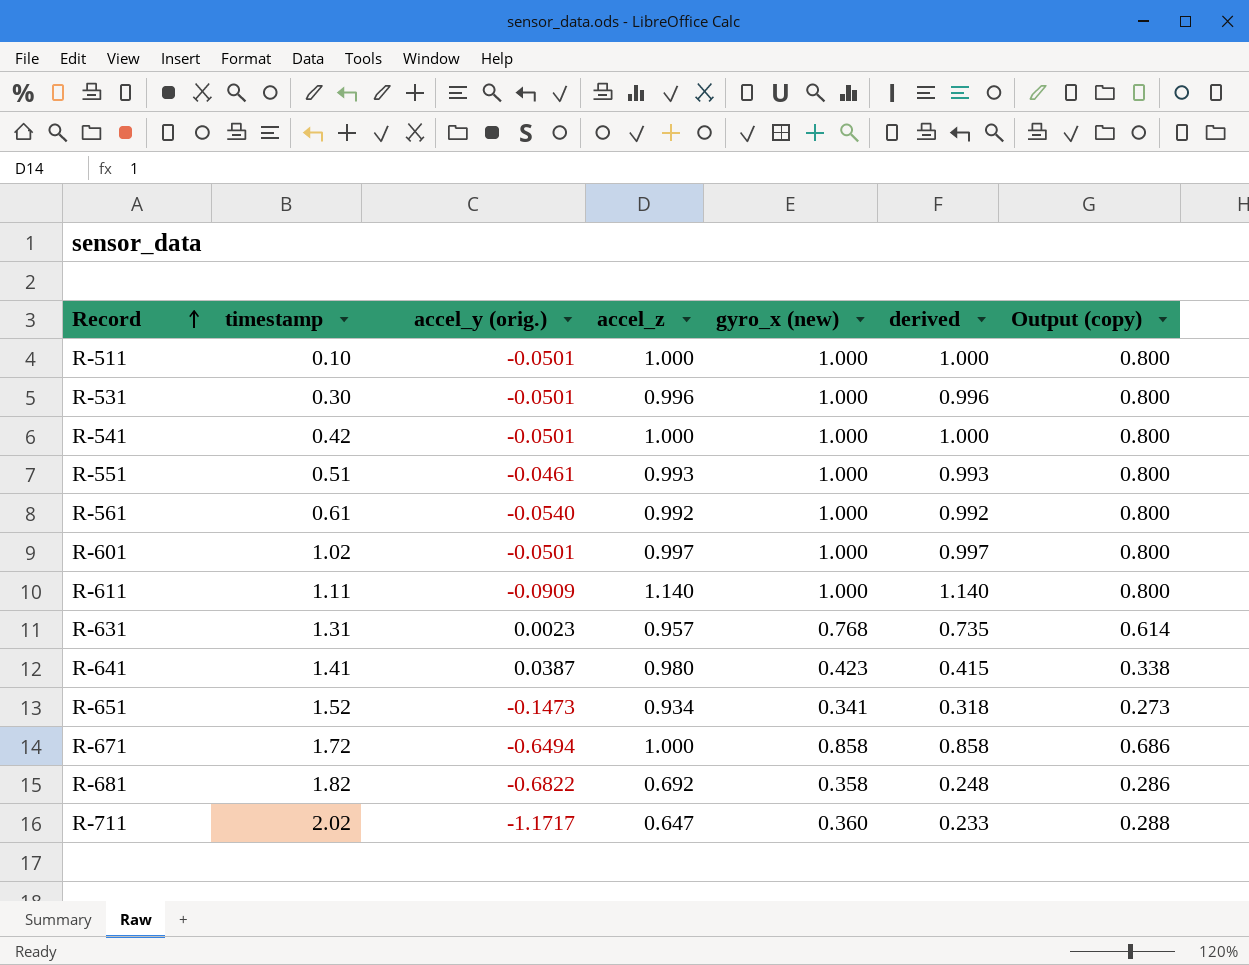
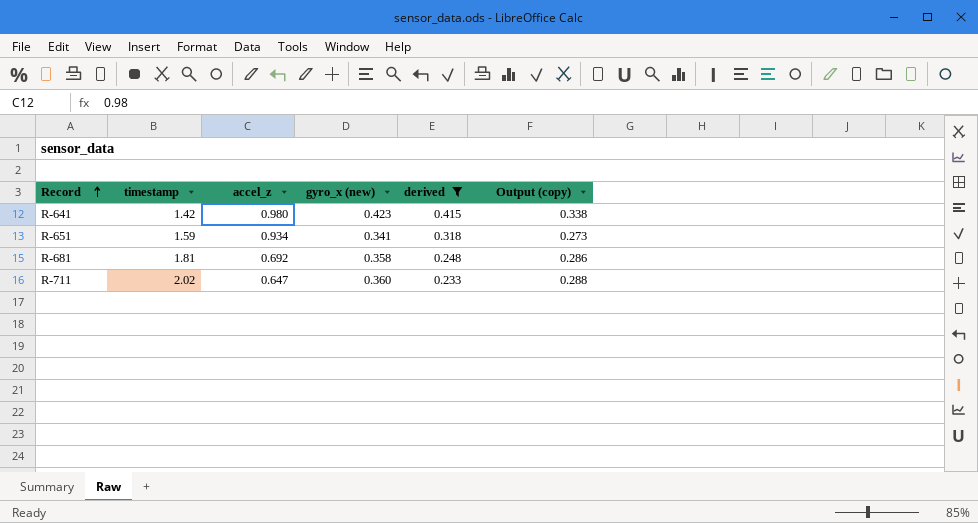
filter: none -> derived <= 0.415
column accel_y (orig.) | position: 3 -> none
R-641 | timestamp: 1.41 -> 1.42
R-651 | timestamp: 1.52 -> 1.59
R-681 | timestamp: 1.82 -> 1.81

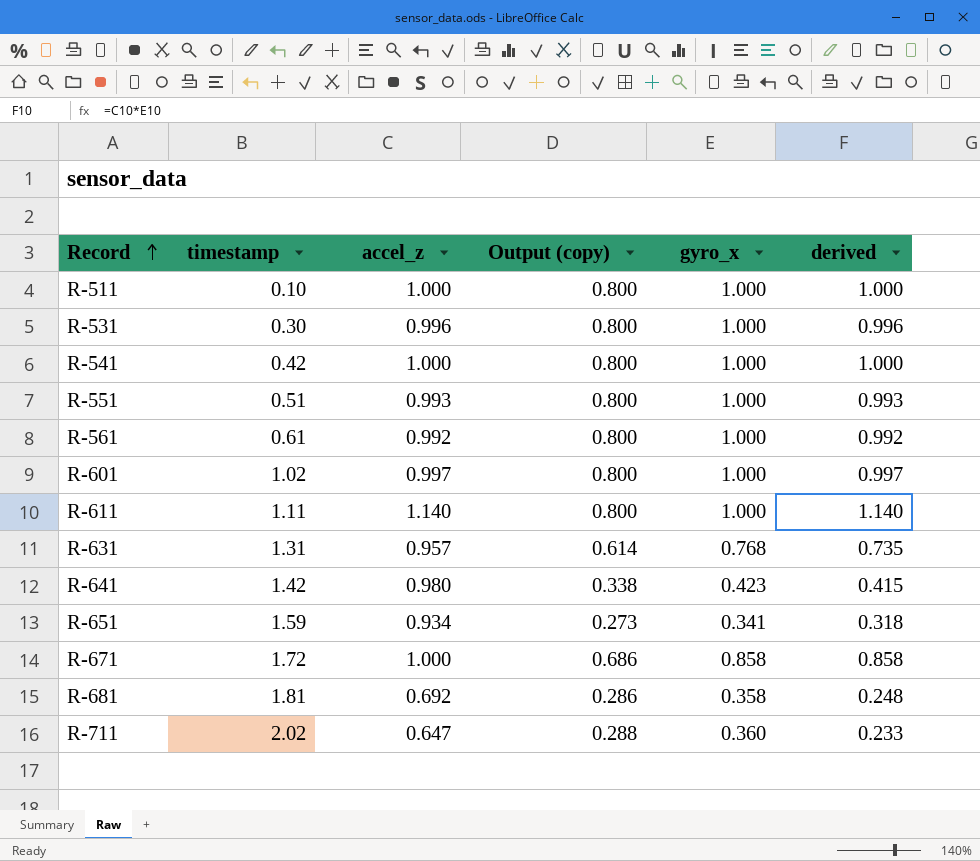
filter: derived <= 0.415 -> none
column Output (copy) | position: 6 -> 4
column name: gyro_x (new) -> gyro_x

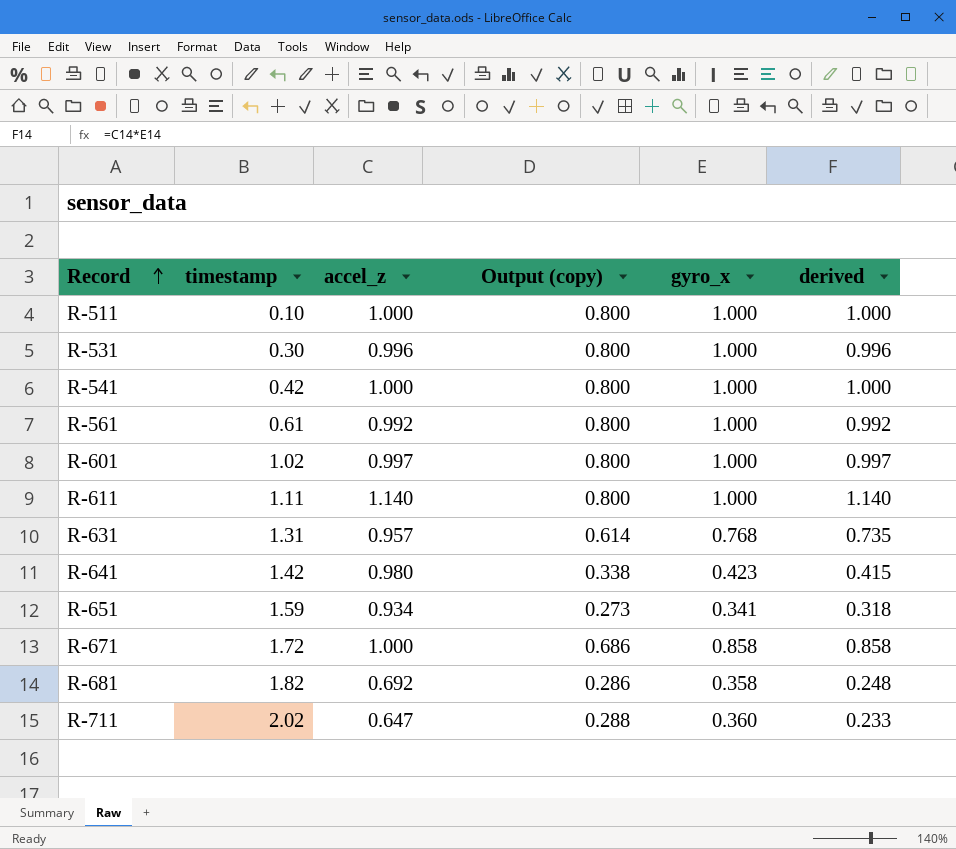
row R-551: 0.51 | 0.993 | 0.800 | 1.000 | 0.993 -> none
R-681 | timestamp: 1.81 -> 1.82

